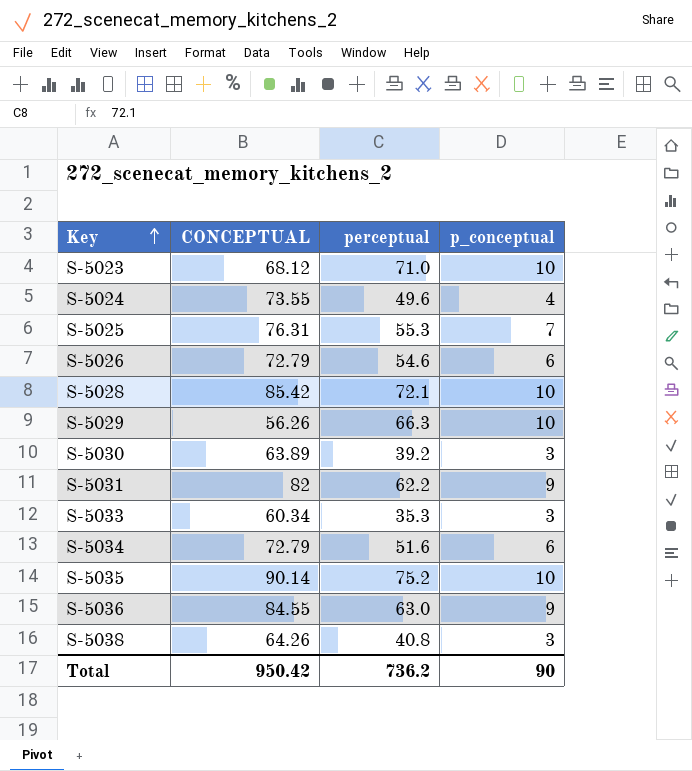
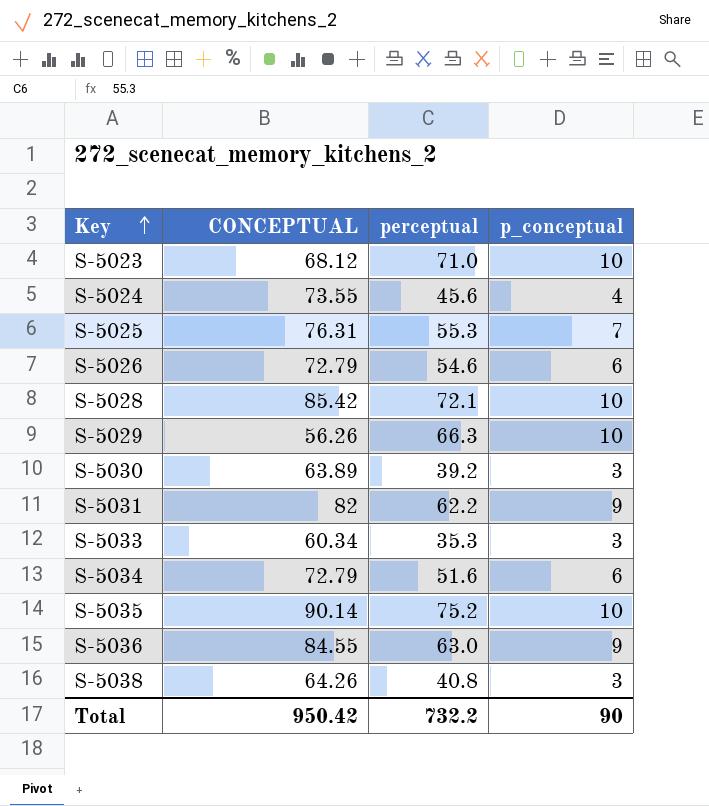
S-5024 | perceptual: 49.6 -> 45.6
Total | perceptual: 736.2 -> 732.2

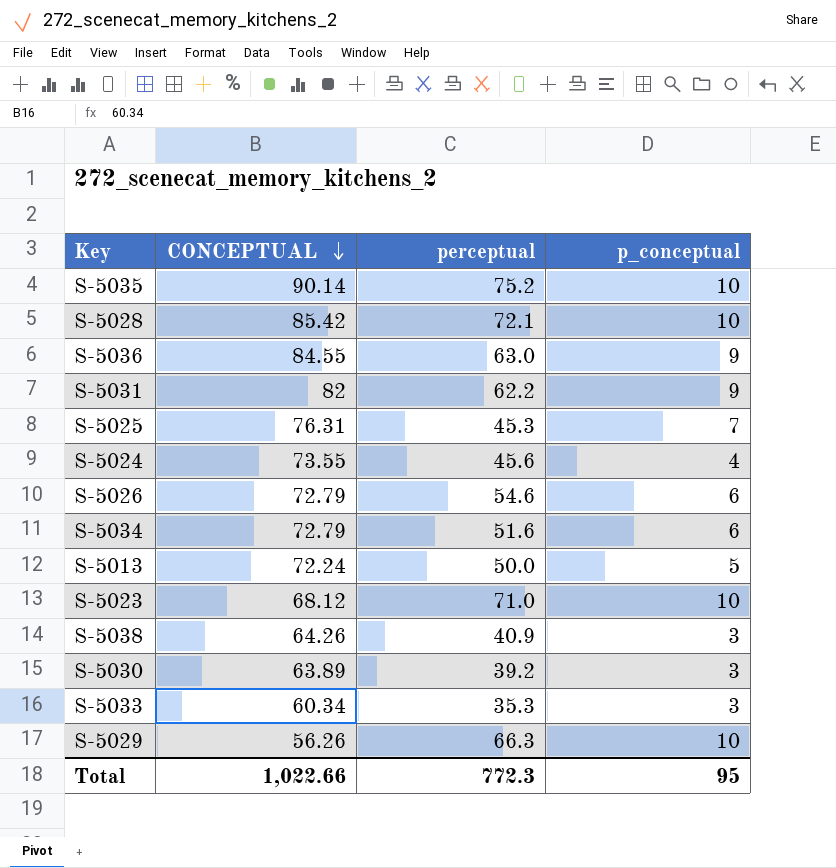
row order: Key ascending -> CONCEPTUAL descending
S-5025 | perceptual: 55.3 -> 45.3
row S-5013: none -> 72.24 | 50.0 | 5
S-5038 | perceptual: 40.8 -> 40.9
Total | CONCEPTUAL: 950.42 -> 1,022.66
Total | perceptual: 732.2 -> 772.3
Total | p_conceptual: 90 -> 95

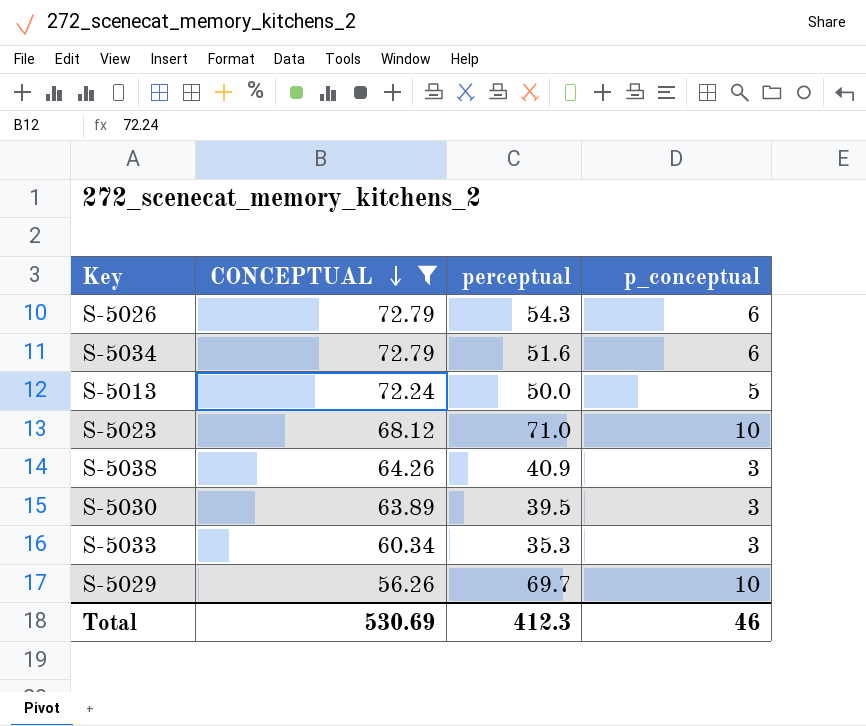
filter: none -> CONCEPTUAL <= 72.79
S-5026 | perceptual: 54.6 -> 54.3
S-5030 | perceptual: 39.2 -> 39.5
S-5029 | perceptual: 66.3 -> 69.7
Total | CONCEPTUAL: 1,022.66 -> 530.69
Total | perceptual: 772.3 -> 412.3
Total | p_conceptual: 95 -> 46

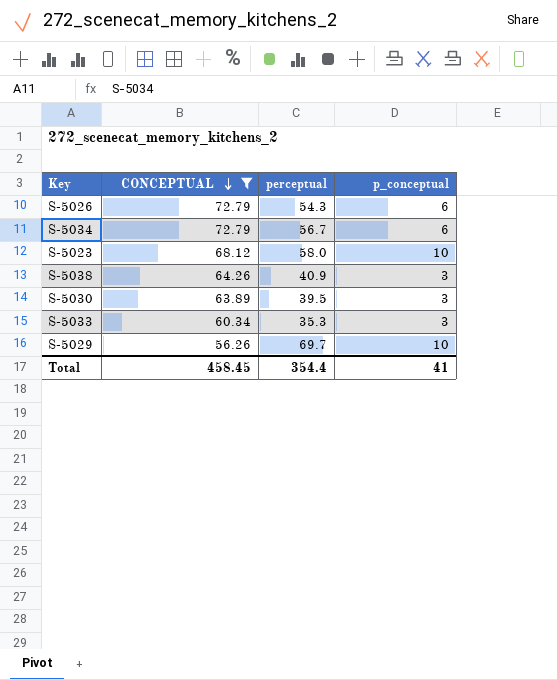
row S-5013: 72.24 | 50.0 | 5 -> none
S-5034 | perceptual: 51.6 -> 56.7
S-5023 | perceptual: 71.0 -> 58.0
Total | CONCEPTUAL: 530.69 -> 458.45
Total | perceptual: 412.3 -> 354.4
Total | p_conceptual: 46 -> 41

